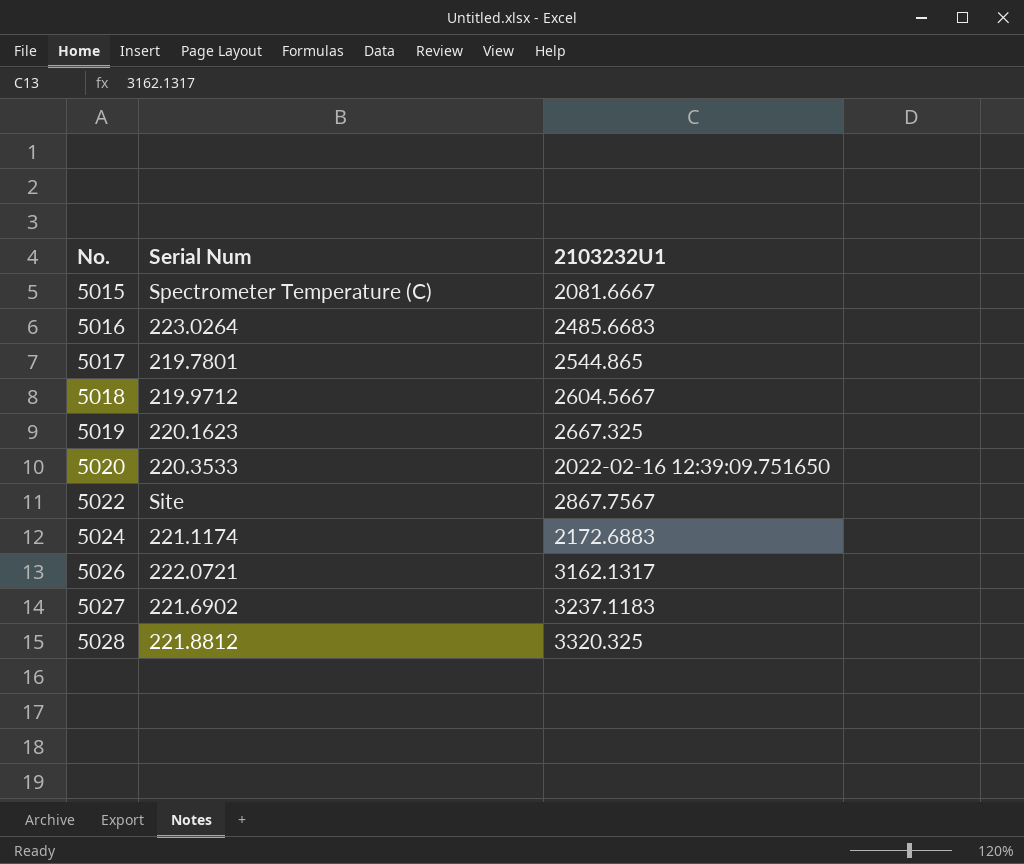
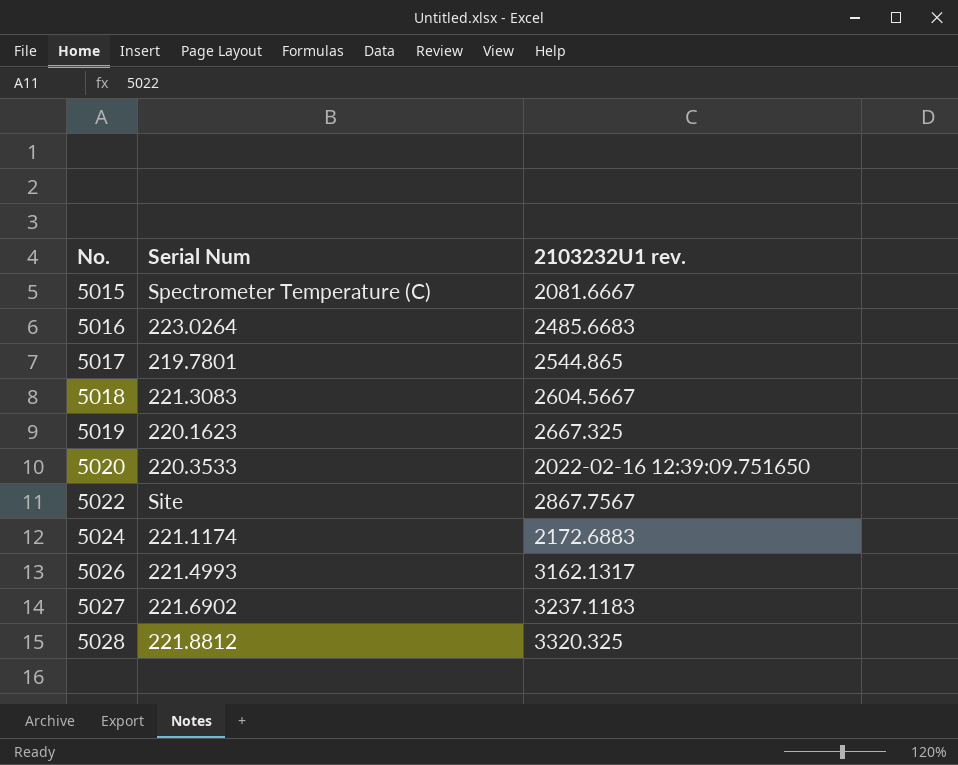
column name: 2103232U1 -> 2103232U1 rev.
5018 | Serial Num: 219.9712 -> 221.3083
5026 | Serial Num: 222.0721 -> 221.4993

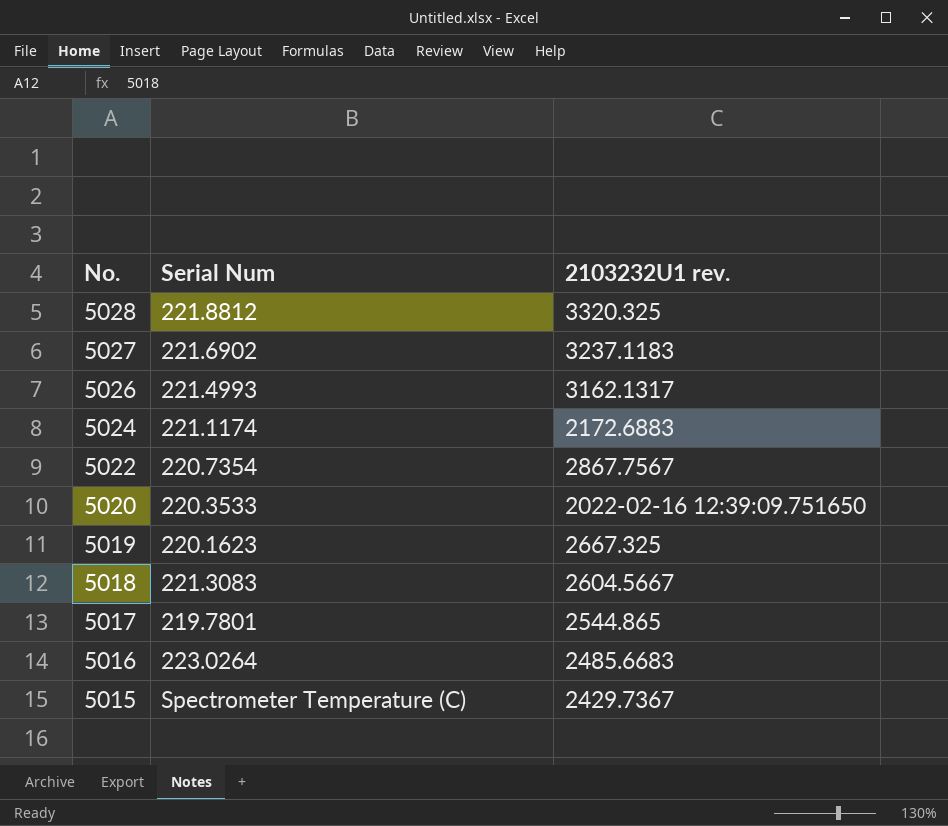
row order: No. ascending -> No. descending
5022 | Serial Num: Site -> 220.7354
5015 | 2103232U1 rev.: 2081.6667 -> 2429.7367

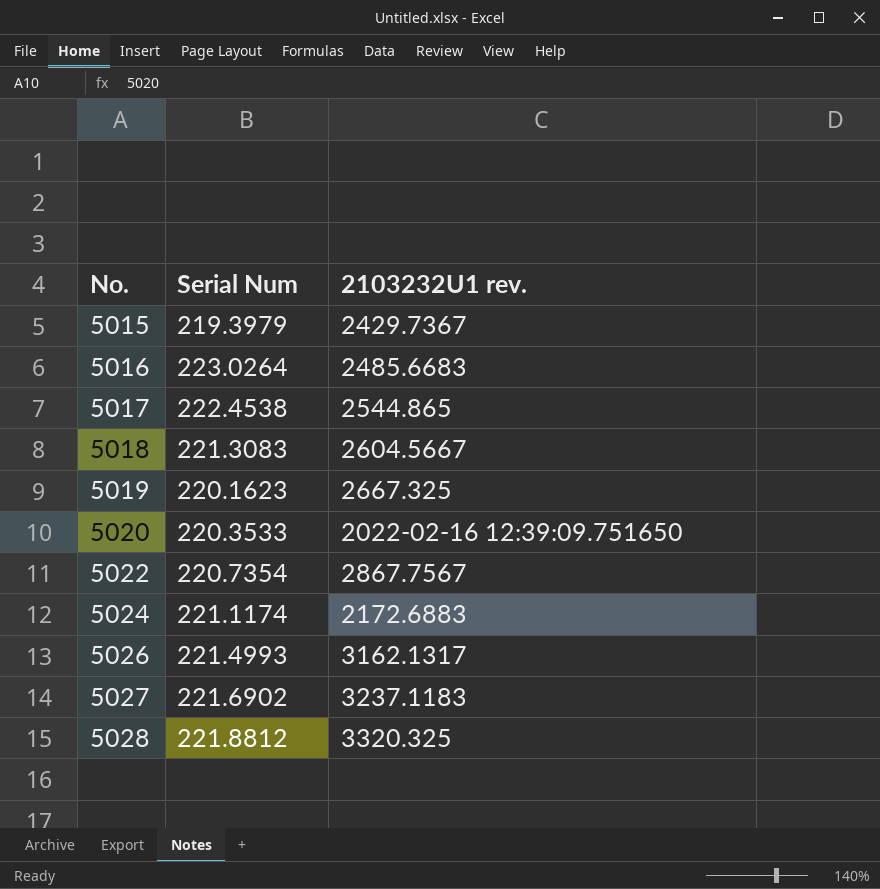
row order: No. descending -> No. ascending
5015 | Serial Num: Spectrometer Temperature (C) -> 219.3979
5017 | Serial Num: 219.7801 -> 222.4538

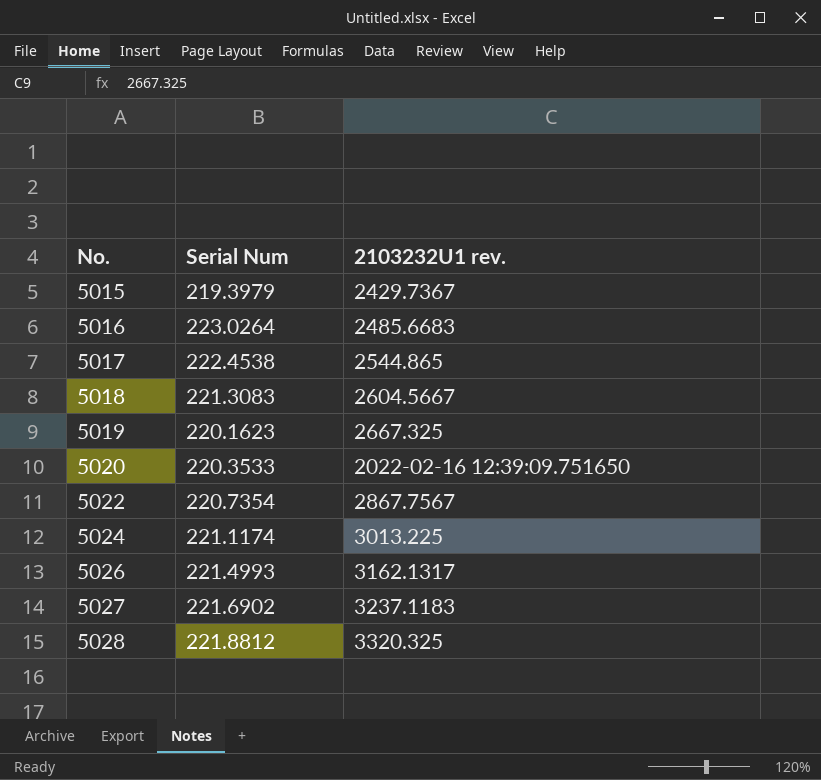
5024 | 2103232U1 rev.: 2172.6883 -> 3013.225

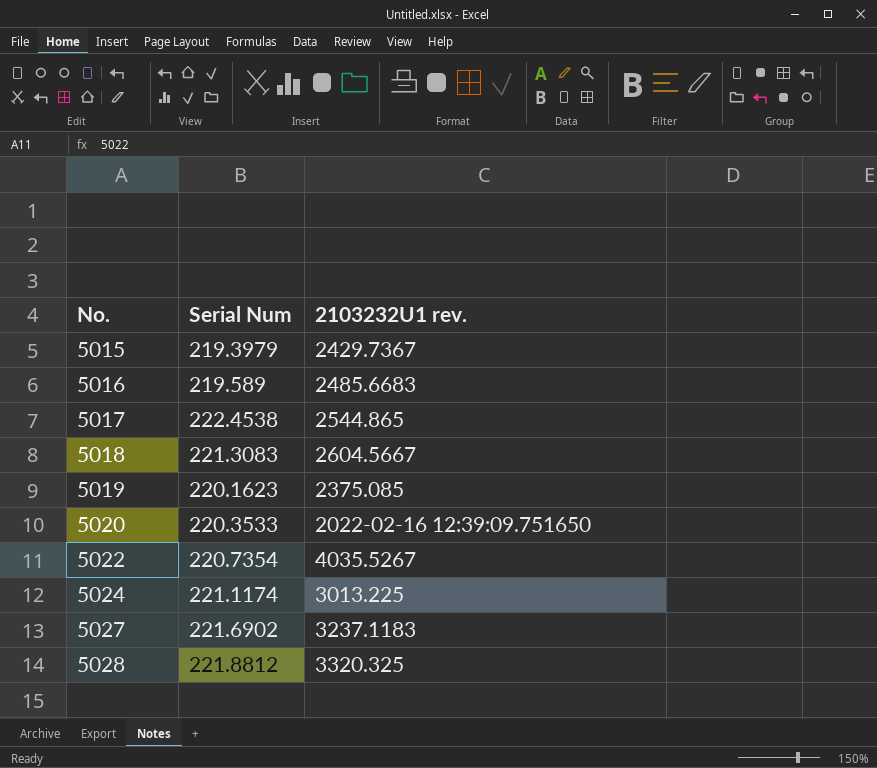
row 5026: 221.4993 | 3162.1317 -> none
5016 | Serial Num: 223.0264 -> 219.589
5019 | 2103232U1 rev.: 2667.325 -> 2375.085
5022 | 2103232U1 rev.: 2867.7567 -> 4035.5267

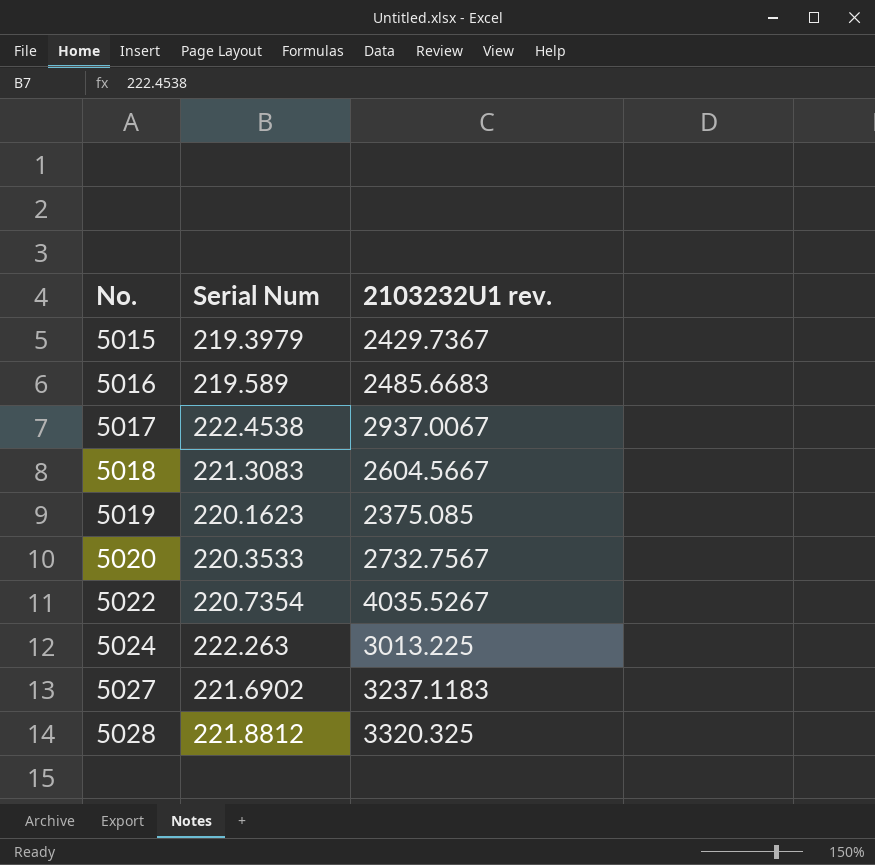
5017 | 2103232U1 rev.: 2544.865 -> 2937.0067
5020 | 2103232U1 rev.: 2022-02-16 12:39:09.751650 -> 2732.7567
5024 | Serial Num: 221.1174 -> 222.263

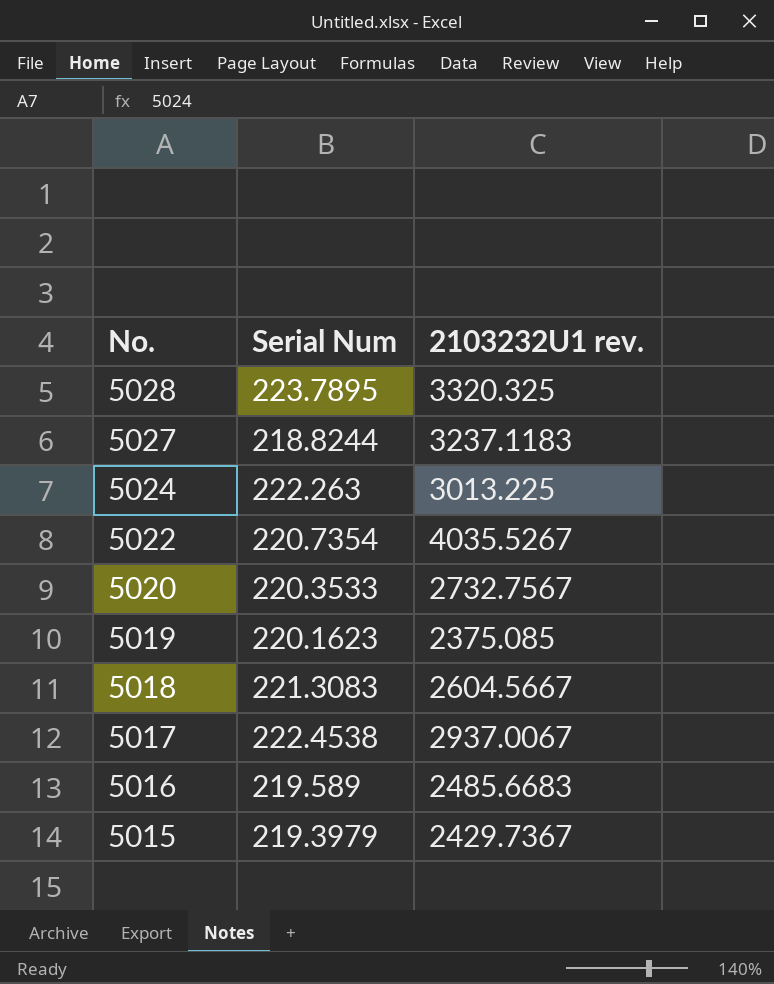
row order: No. ascending -> No. descending
5028 | Serial Num: 221.8812 -> 223.7895
5027 | Serial Num: 221.6902 -> 218.8244

